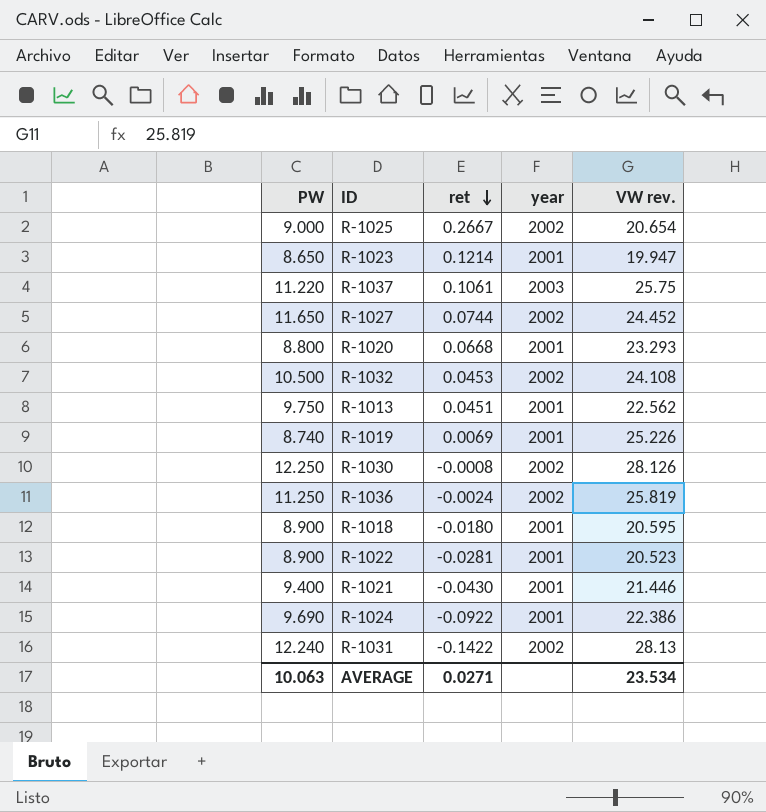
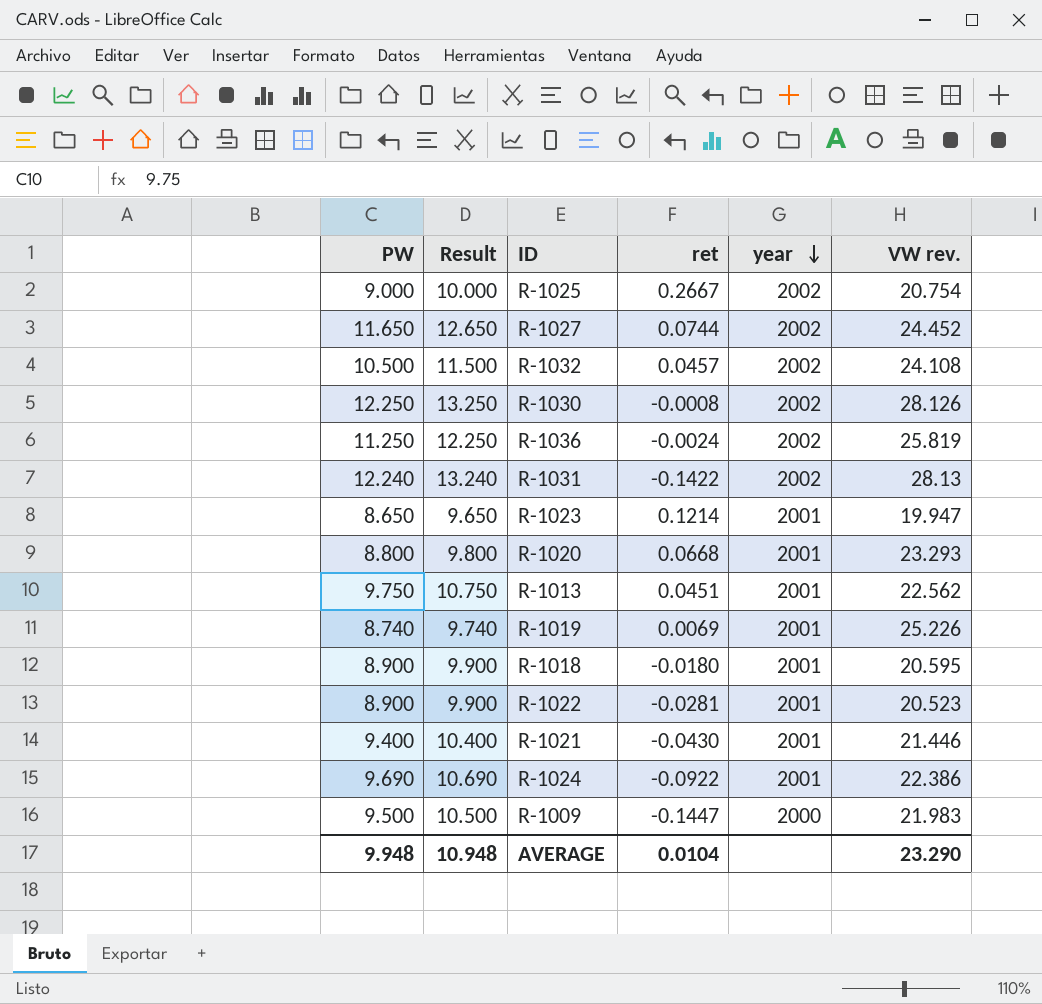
row order: ret descending -> year descending
column Result | formula: none -> [PW] + 1
row R-1037: 11.220 | 0.1061 | 2003 | 25.75 -> none
R-1025 | VW rev.: 20.654 -> 20.754
R-1032 | ret: 0.0453 -> 0.0457
row R-1009: none -> 9.500 | 10.500 | -0.1447 | 2000 | 21.983
AVERAGE | PW: 10.063 -> 9.948
AVERAGE | ret: 0.0271 -> 0.0104
AVERAGE | VW rev.: 23.534 -> 23.290

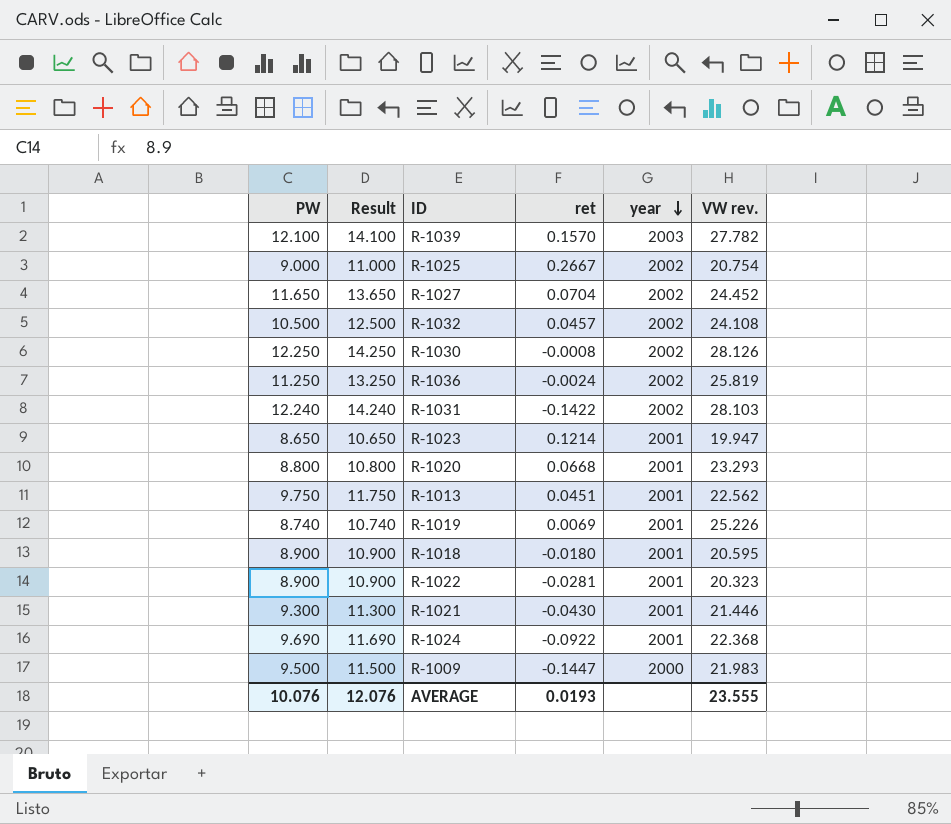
column Result | formula: [PW] + 1 -> [PW] + 2
row R-1039: none -> 12.100 | 14.100 | 0.1570 | 2003 | 27.782
R-1027 | ret: 0.0744 -> 0.0704
R-1031 | VW rev.: 28.13 -> 28.103
R-1022 | VW rev.: 20.523 -> 20.323
R-1021 | PW: 9.400 -> 9.300
R-1024 | VW rev.: 22.386 -> 22.368
AVERAGE | PW: 9.948 -> 10.076
AVERAGE | Result: 10.948 -> 12.076
AVERAGE | ret: 0.0104 -> 0.0193
AVERAGE | VW rev.: 23.290 -> 23.555

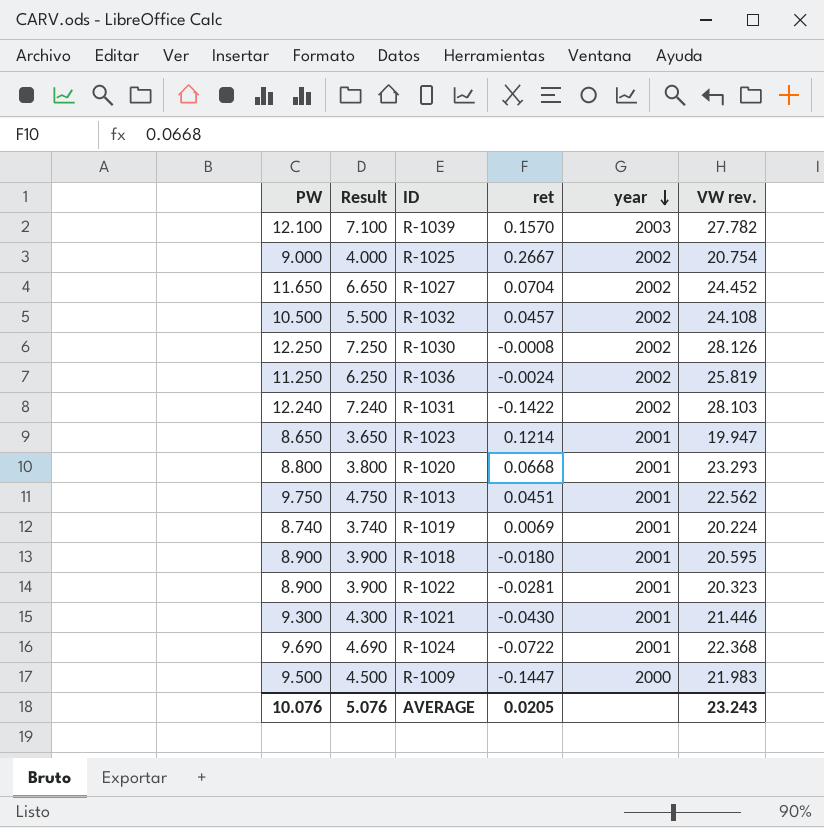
column Result | formula: [PW] + 2 -> [PW] - 5
R-1019 | VW rev.: 25.226 -> 20.224
R-1024 | ret: -0.0922 -> -0.0722
AVERAGE | Result: 12.076 -> 5.076
AVERAGE | ret: 0.0193 -> 0.0205
AVERAGE | VW rev.: 23.555 -> 23.243

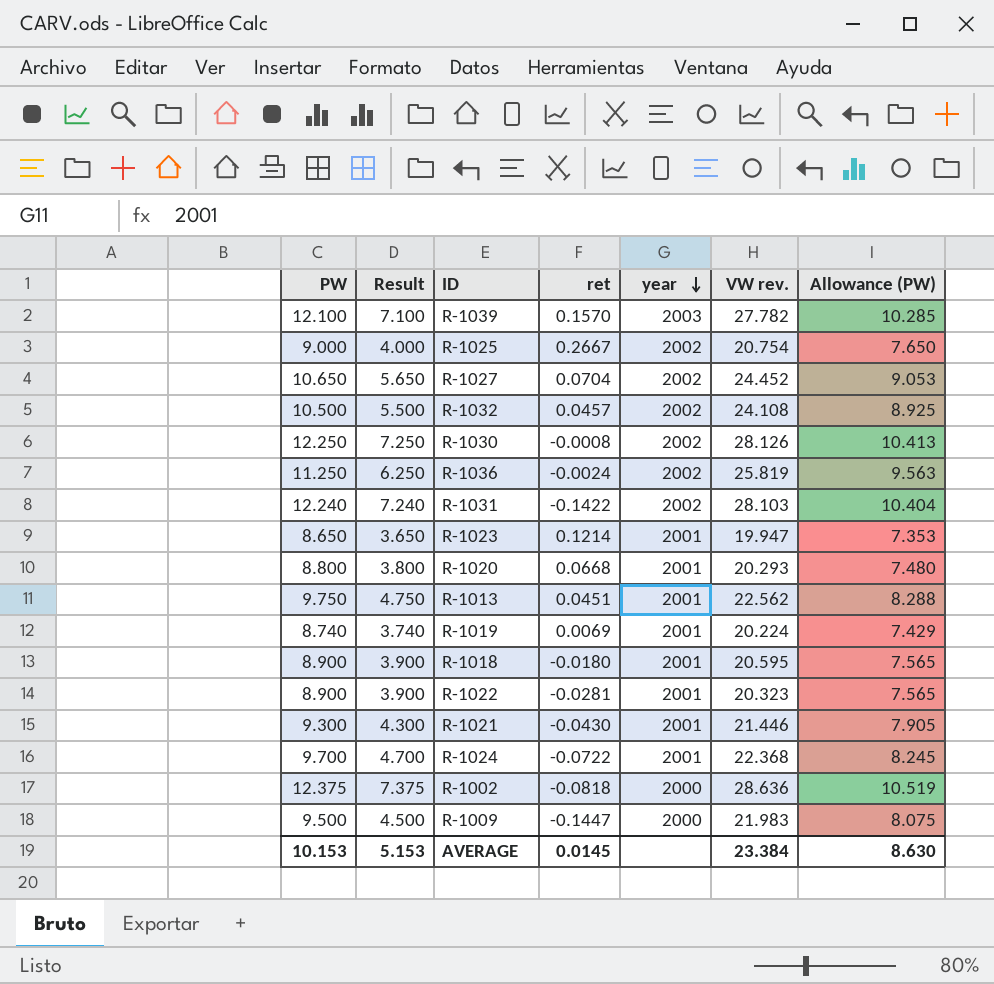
column Allowance (PW) | formula: none -> [PW] * 0.85
R-1027 | PW: 11.650 -> 10.650
R-1027 | Result: 6.650 -> 5.650
R-1020 | VW rev.: 23.293 -> 20.293
R-1024 | PW: 9.690 -> 9.700
R-1024 | Result: 4.690 -> 4.700
row R-1002: none -> 12.375 | 7.375 | -0.0818 | 2000 | 28.636 | 10.519
AVERAGE | PW: 10.076 -> 10.153
AVERAGE | Result: 5.076 -> 5.153
AVERAGE | ret: 0.0205 -> 0.0145
AVERAGE | VW rev.: 23.243 -> 23.384

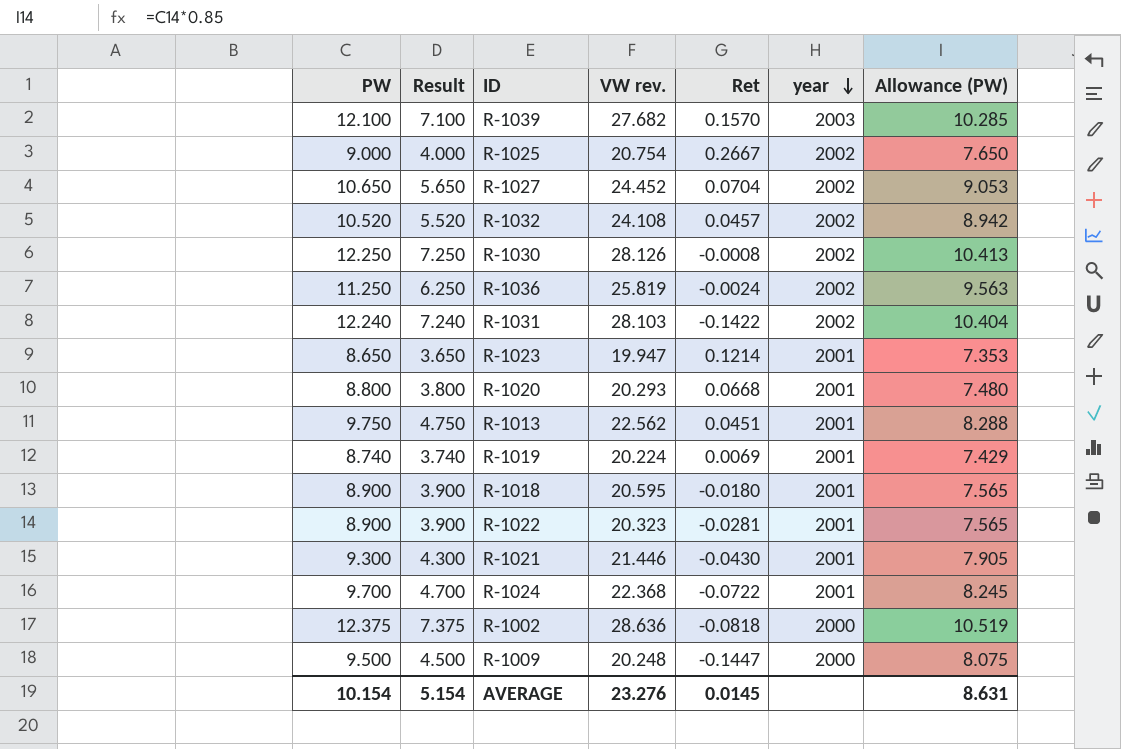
column VW rev. | position: 6 -> 4
column name: ret -> Ret
R-1039 | VW rev.: 27.782 -> 27.682
R-1032 | PW: 10.500 -> 10.520
R-1032 | Result: 5.500 -> 5.520
R-1032 | Allowance (PW): 8.925 -> 8.942
R-1009 | VW rev.: 21.983 -> 20.248
AVERAGE | PW: 10.153 -> 10.154
AVERAGE | Result: 5.153 -> 5.154
AVERAGE | VW rev.: 23.384 -> 23.276
AVERAGE | Allowance (PW): 8.630 -> 8.631

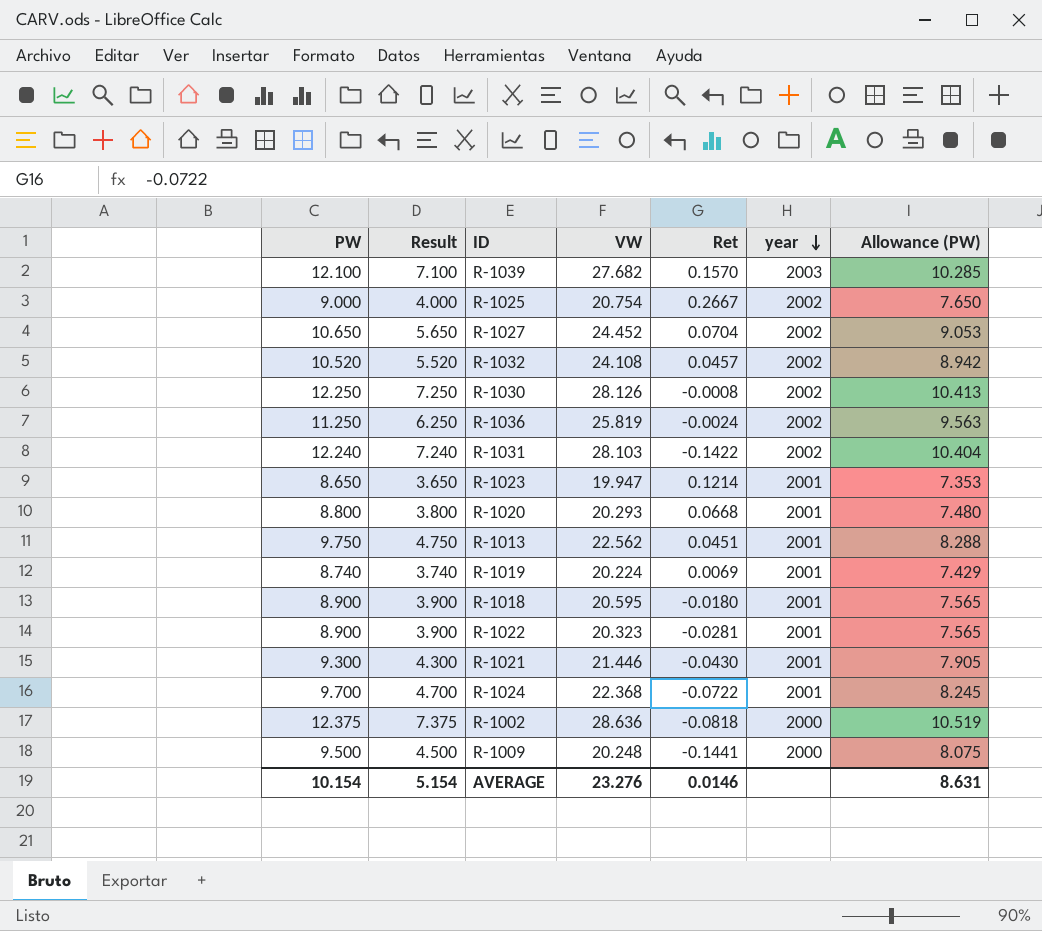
column name: VW rev. -> VW
R-1009 | Ret: -0.1447 -> -0.1441
AVERAGE | Ret: 0.0145 -> 0.0146

